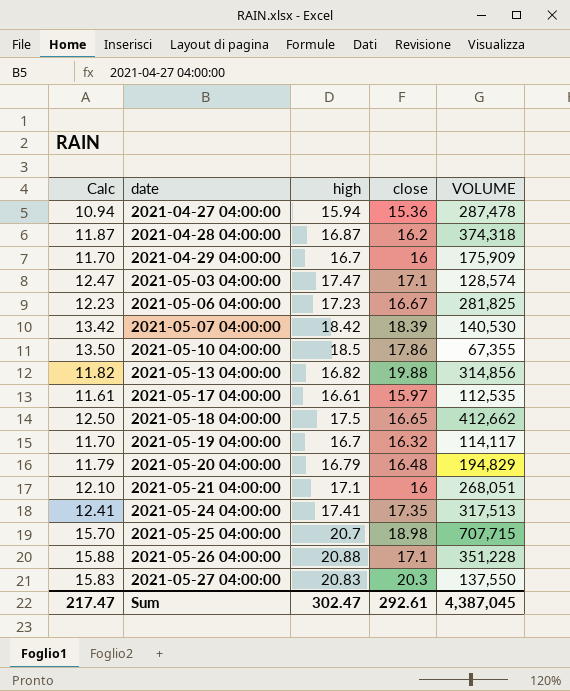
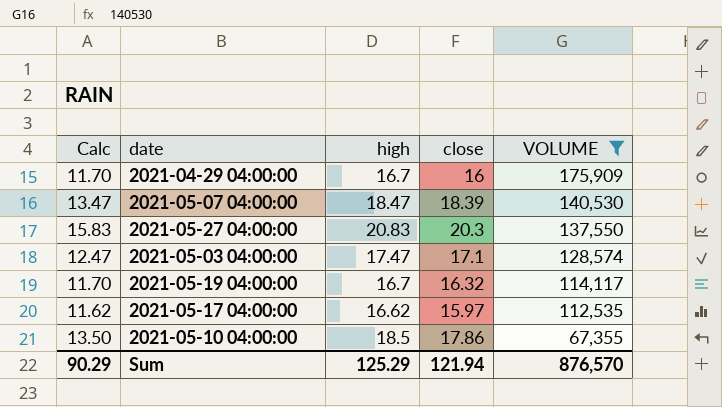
filter: none -> VOLUME <= 175,909
row order: date ascending -> VOLUME descending
2021-05-07 04:00:00 | Calc: 13.42 -> 13.47
2021-05-07 04:00:00 | high: 18.42 -> 18.47
2021-05-17 04:00:00 | Calc: 11.61 -> 11.62
2021-05-17 04:00:00 | high: 16.61 -> 16.62
Sum | Calc: 217.47 -> 90.29
Sum | high: 302.47 -> 125.29
Sum | close: 292.61 -> 121.94
Sum | VOLUME: 4,387,045 -> 876,570

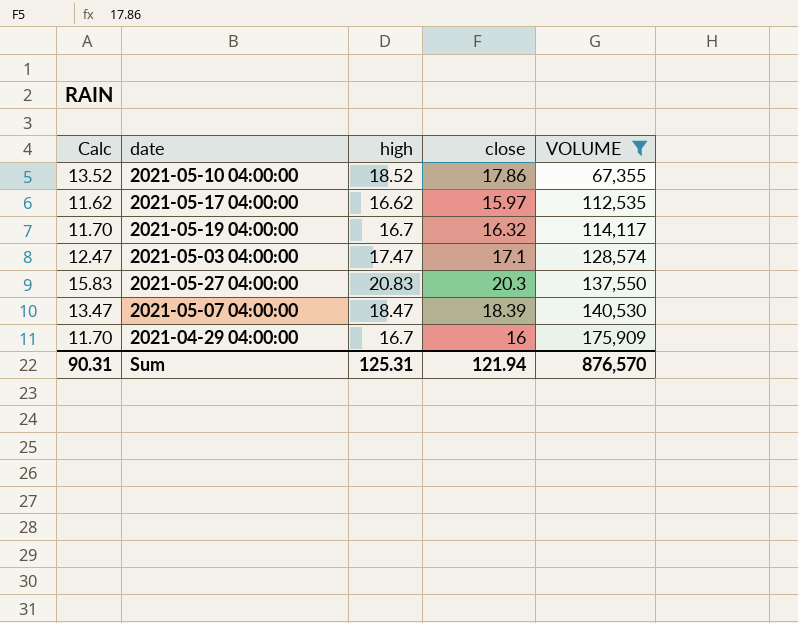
row order: VOLUME descending -> VOLUME ascending
2021-05-10 04:00:00 | Calc: 13.50 -> 13.52
2021-05-10 04:00:00 | high: 18.5 -> 18.52
Sum | Calc: 90.29 -> 90.31
Sum | high: 125.29 -> 125.31

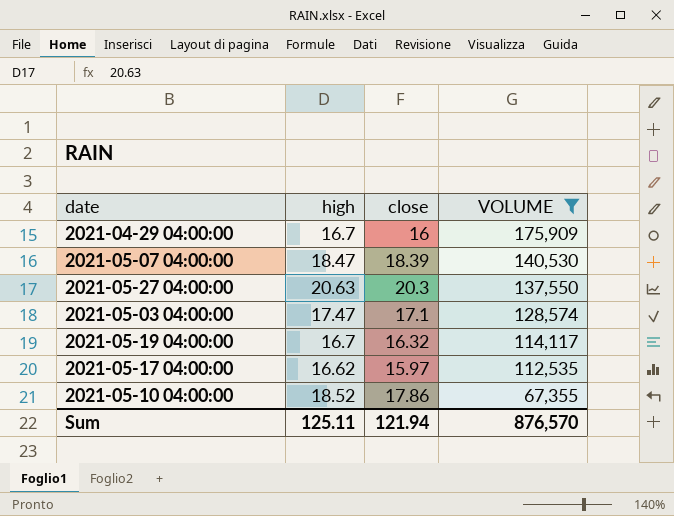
row order: VOLUME ascending -> VOLUME descending
column Calc | formula: [high] - 5 -> none
2021-05-27 04:00:00 | high: 20.83 -> 20.63
Sum | high: 125.31 -> 125.11

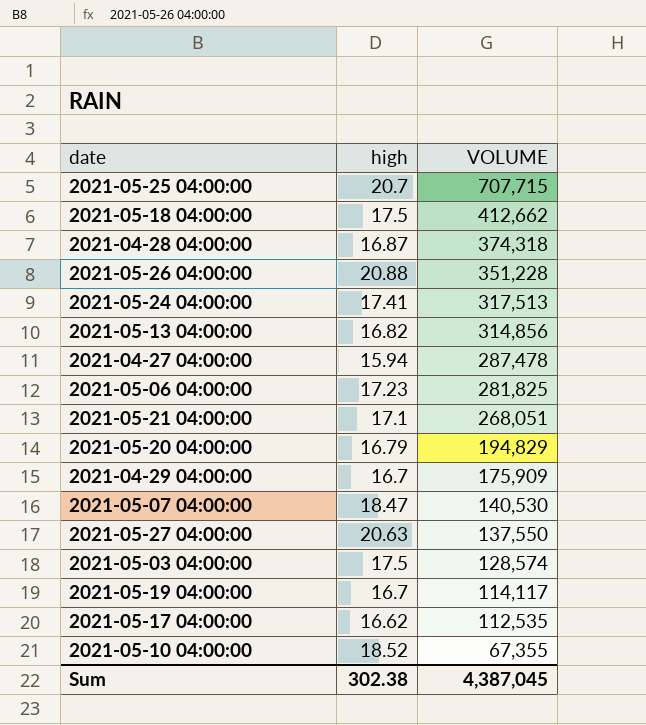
filter: VOLUME <= 175,909 -> none
column close | position: 3 -> none
2021-05-03 04:00:00 | high: 17.47 -> 17.5
Sum | high: 125.11 -> 302.38
Sum | VOLUME: 876,570 -> 4,387,045

